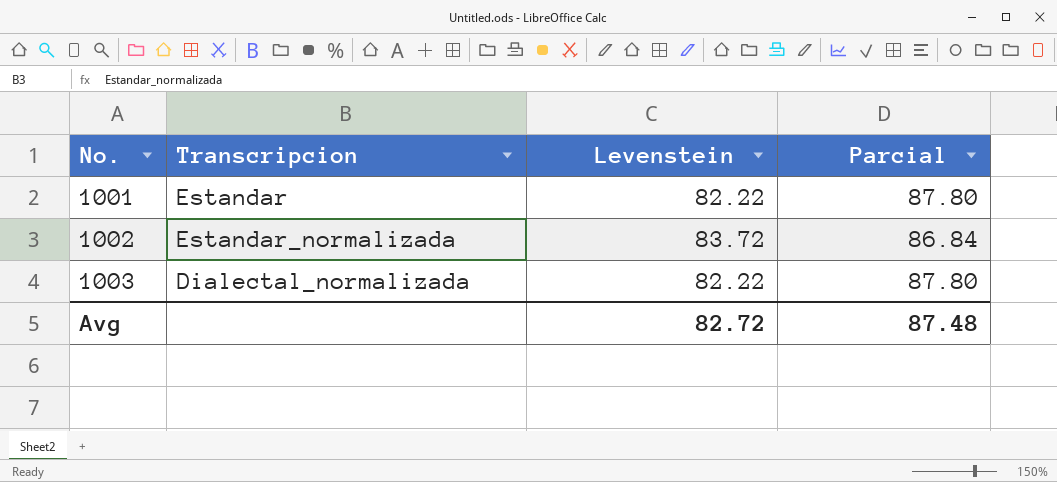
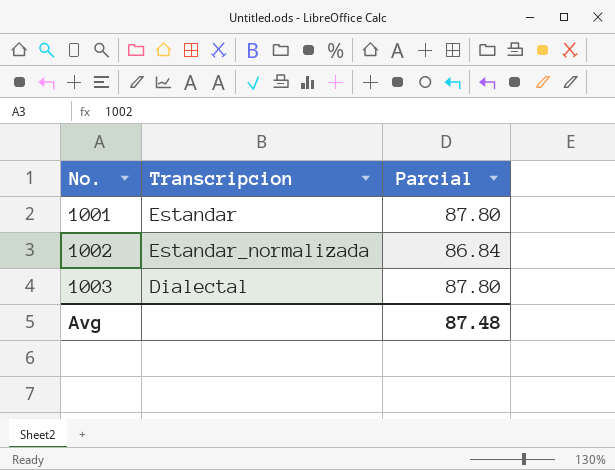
column Levenstein | position: 3 -> none
1003 | Transcripcion: Dialectal_normalizada -> Dialectal

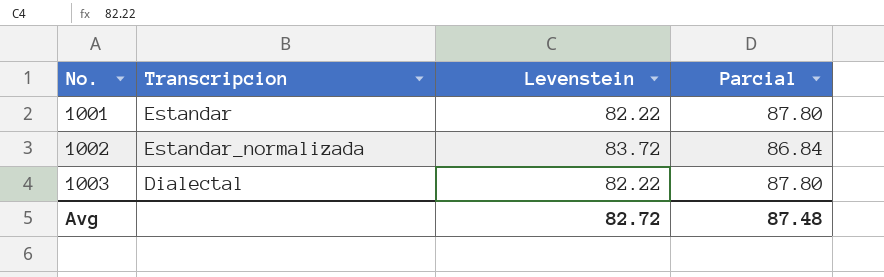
column Levenstein | position: none -> 3

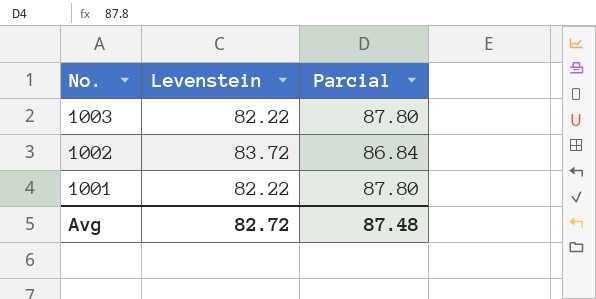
row order: No. ascending -> No. descending
column Transcripcion | position: 2 -> none

